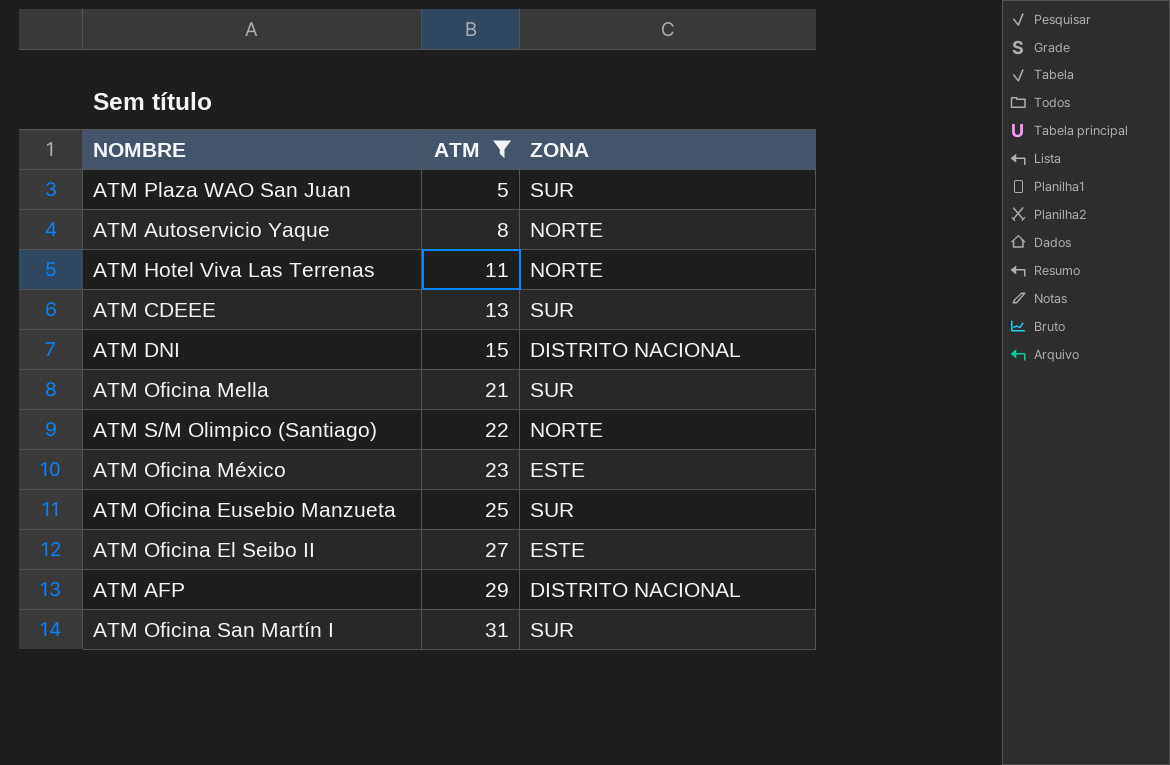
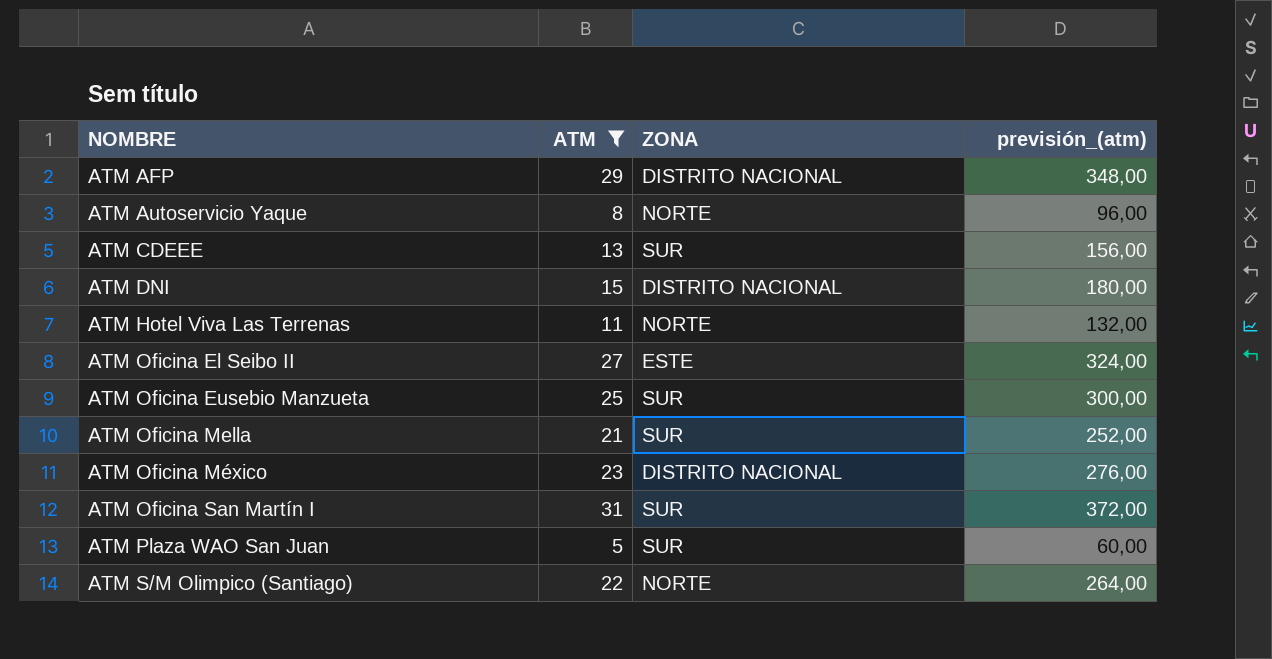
row order: ATM ascending -> NOMBRE ascending
column previsión_(atm) | formula: none -> [ATM] * 12
ATM Oficina México | ZONA: ESTE -> DISTRITO NACIONAL

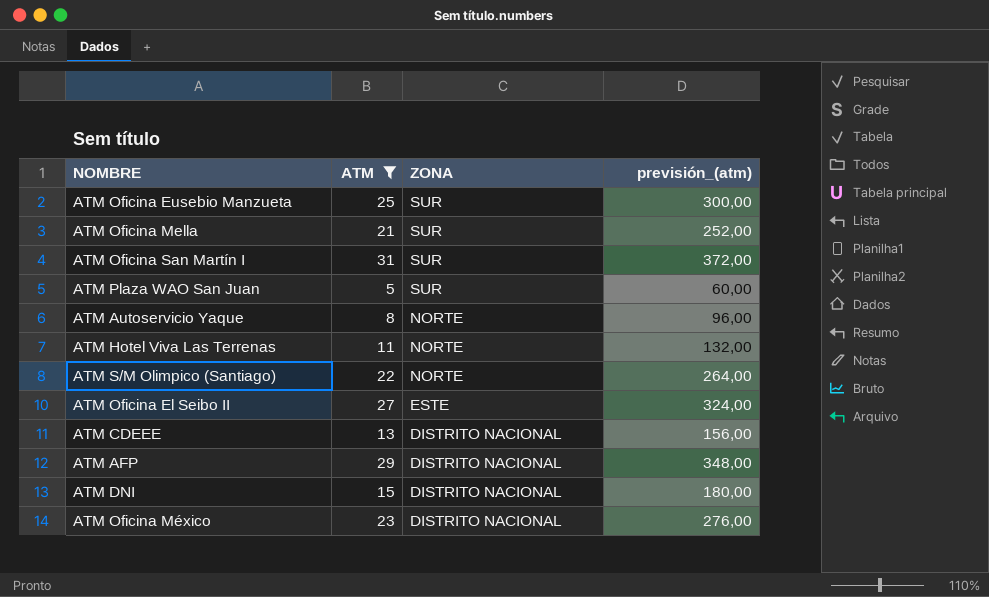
row order: NOMBRE ascending -> ZONA descending
ATM CDEEE | ZONA: SUR -> DISTRITO NACIONAL

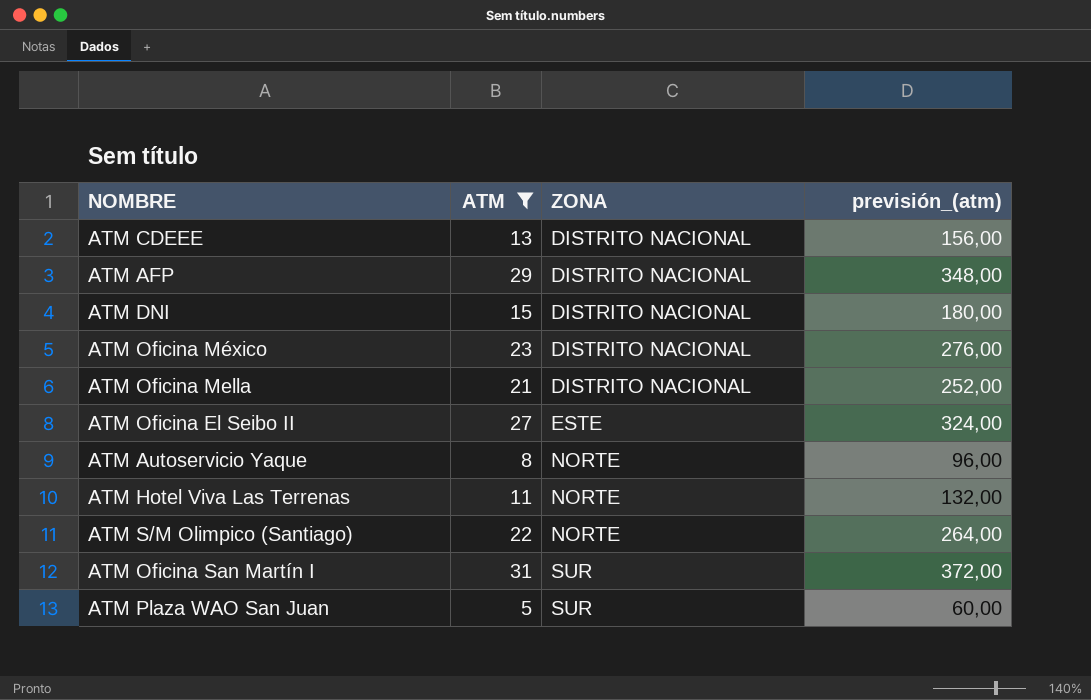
row order: ZONA descending -> ZONA ascending
row ATM Oficina Eusebio Manzueta: 25 | SUR | 300,00 -> none
ATM Oficina Mella | ZONA: SUR -> DISTRITO NACIONAL

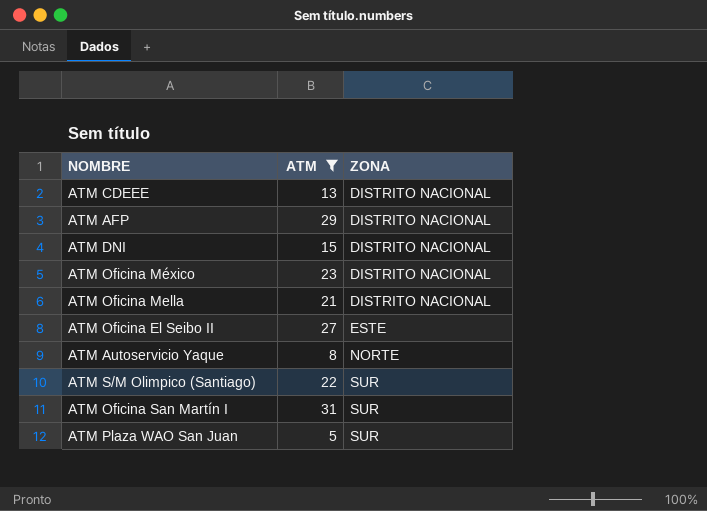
column previsión_(atm) | formula: [ATM] * 12 -> none
row ATM Hotel Viva Las Terrenas: 11 | NORTE | 132,00 -> none
ATM S/M Olimpico (Santiago) | ZONA: NORTE -> SUR

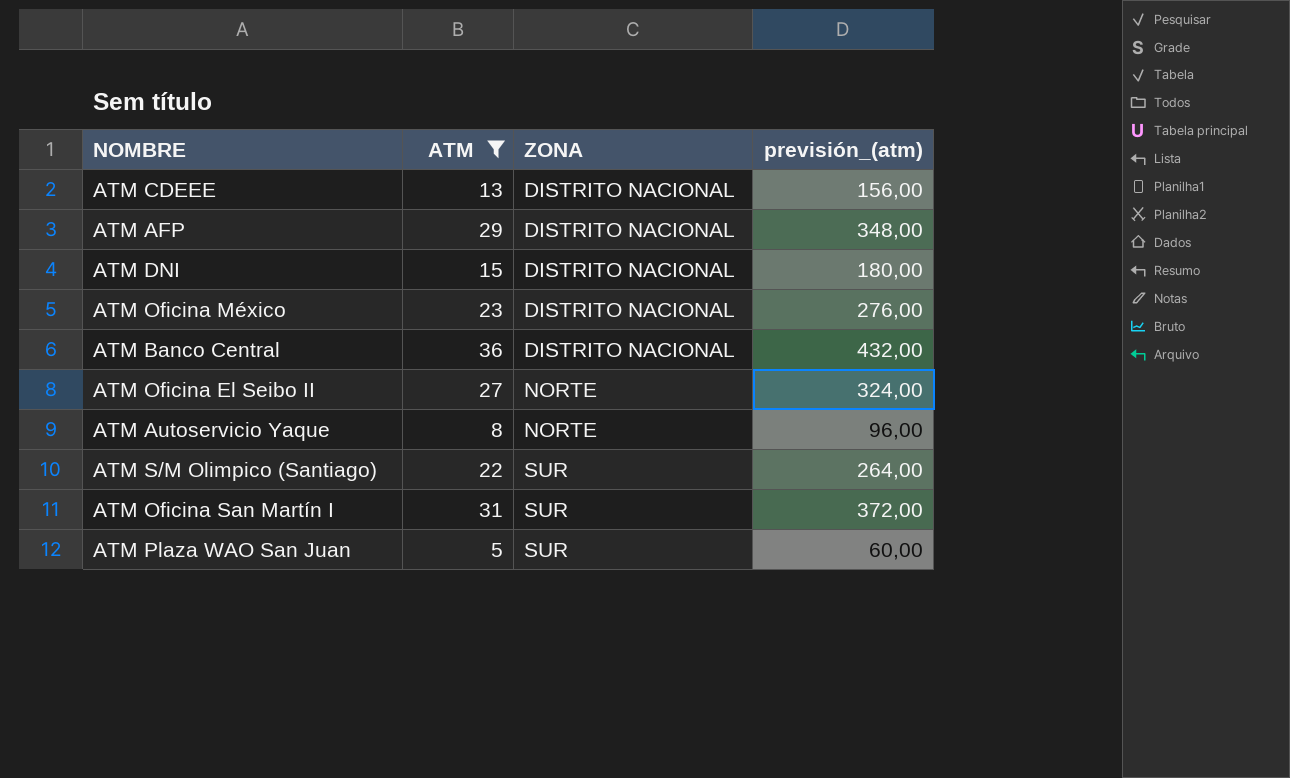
column previsión_(atm) | formula: none -> [ATM] * 12
row ATM Oficina Mella: 21 | DISTRITO NACIONAL -> none
row ATM Banco Central: none -> 36 | DISTRITO NACIONAL | 432,00
ATM Oficina El Seibo II | ZONA: ESTE -> NORTE

